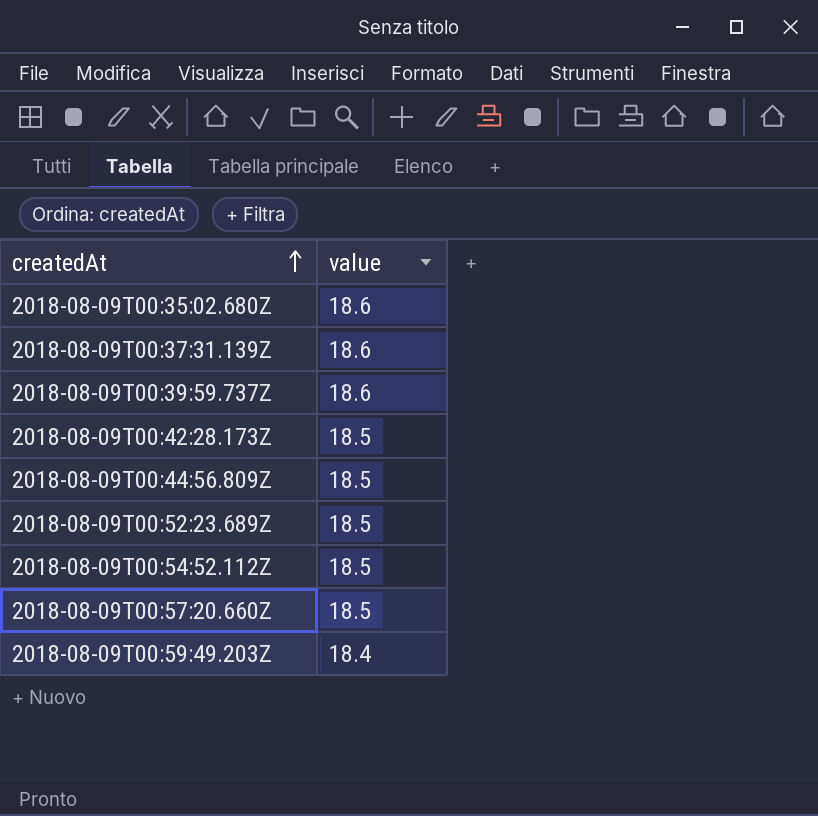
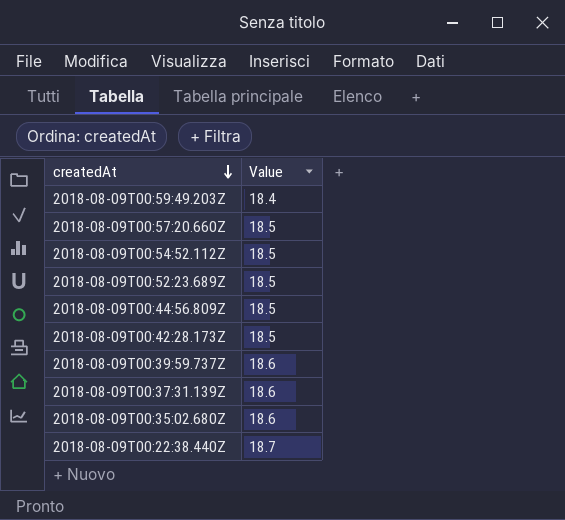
row order: createdAt ascending -> createdAt descending
column name: value -> Value
row 2018-08-09T00:22:38.440Z: none -> 18.7

